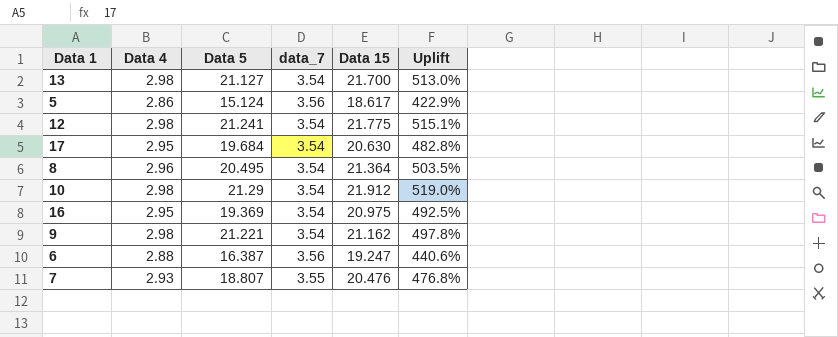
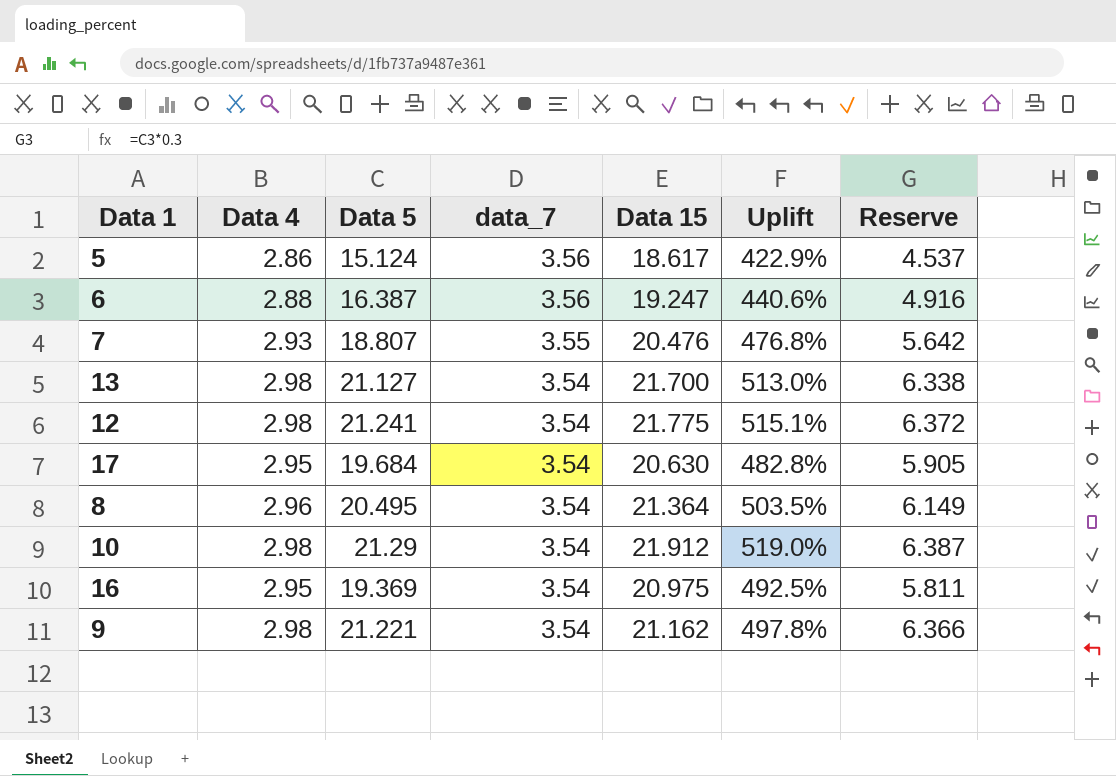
row order: none -> data_7 descending
column Reserve | formula: none -> [Data 5] * 0.3

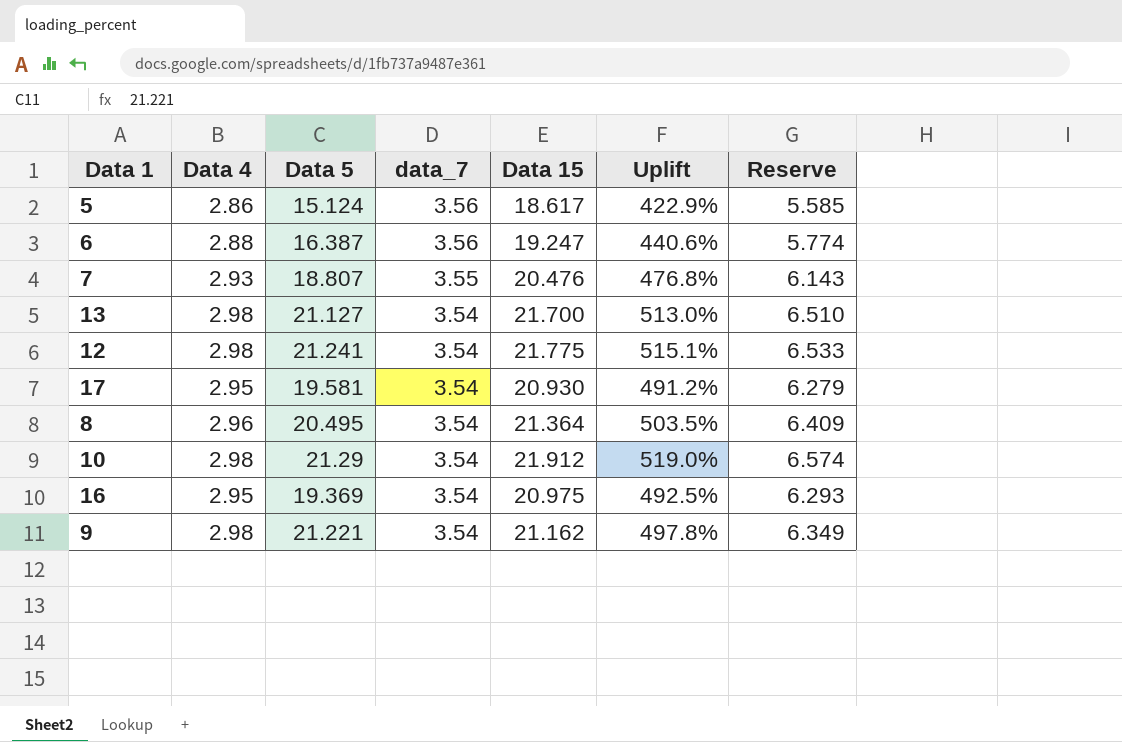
column Reserve | formula: [Data 5] * 0.3 -> [Data 15] * 0.3
17 | Data 5: 19.684 -> 19.581
17 | Data 15: 20.630 -> 20.930
17 | Uplift: 482.8% -> 491.2%

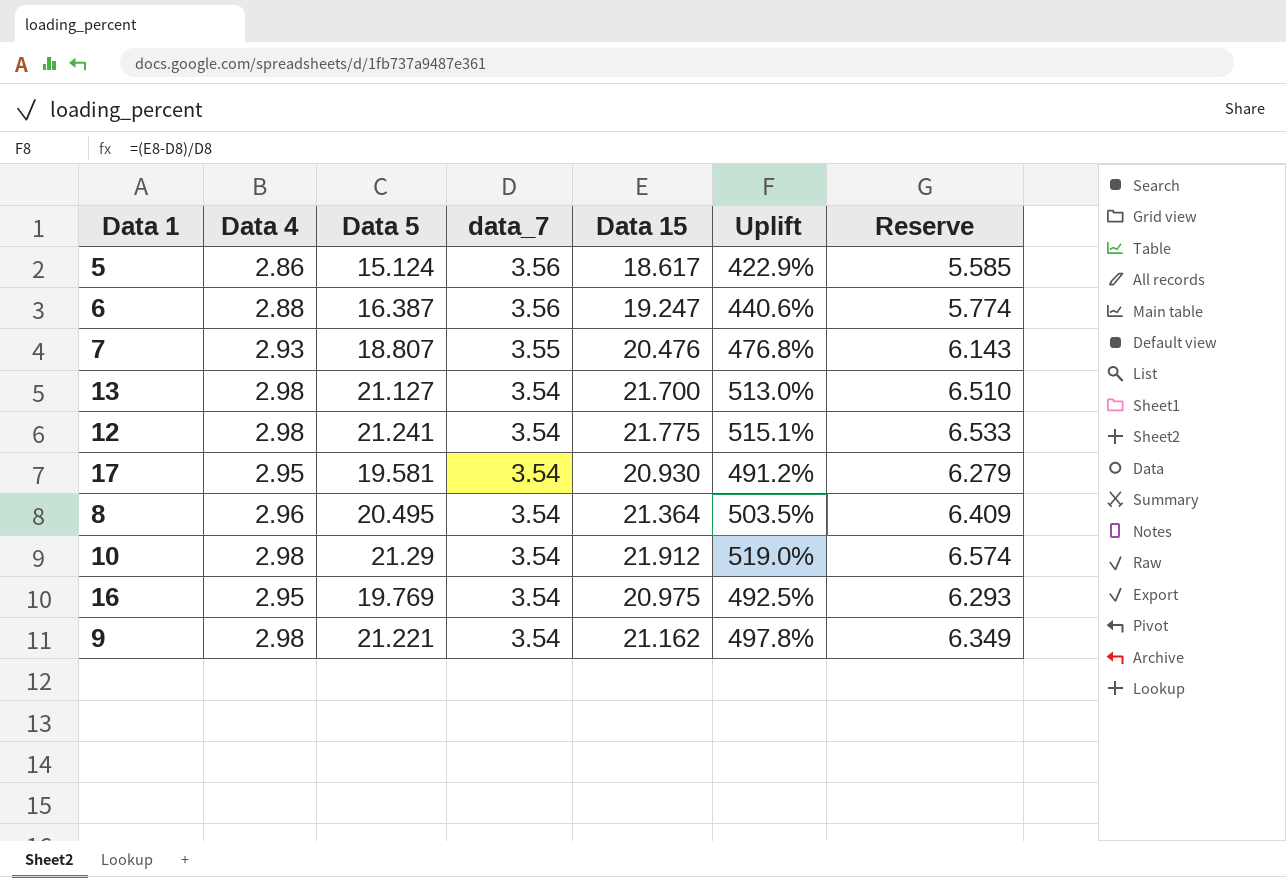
16 | Data 5: 19.369 -> 19.769

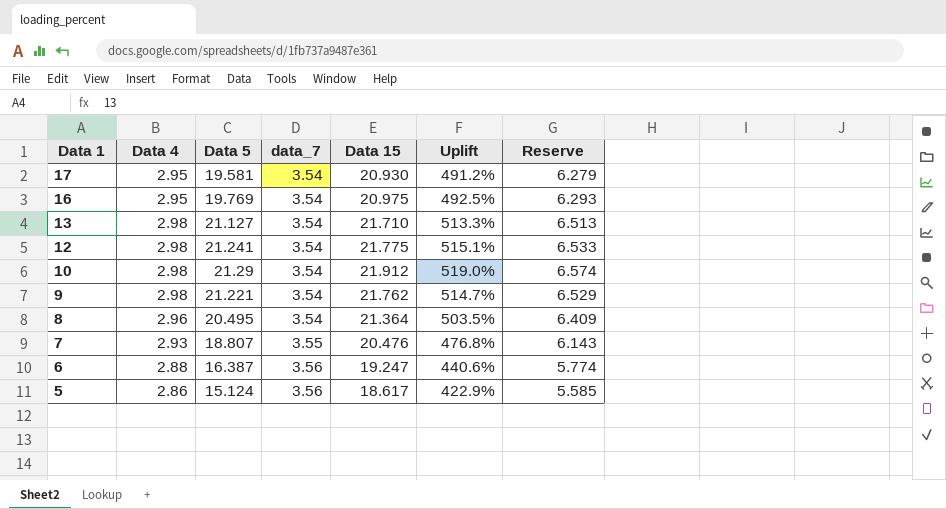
row order: data_7 descending -> Data 1 descending
13 | Data 15: 21.700 -> 21.710
13 | Uplift: 513.0% -> 513.3%
13 | Reserve: 6.510 -> 6.513
9 | Data 15: 21.162 -> 21.762
9 | Uplift: 497.8% -> 514.7%
9 | Reserve: 6.349 -> 6.529

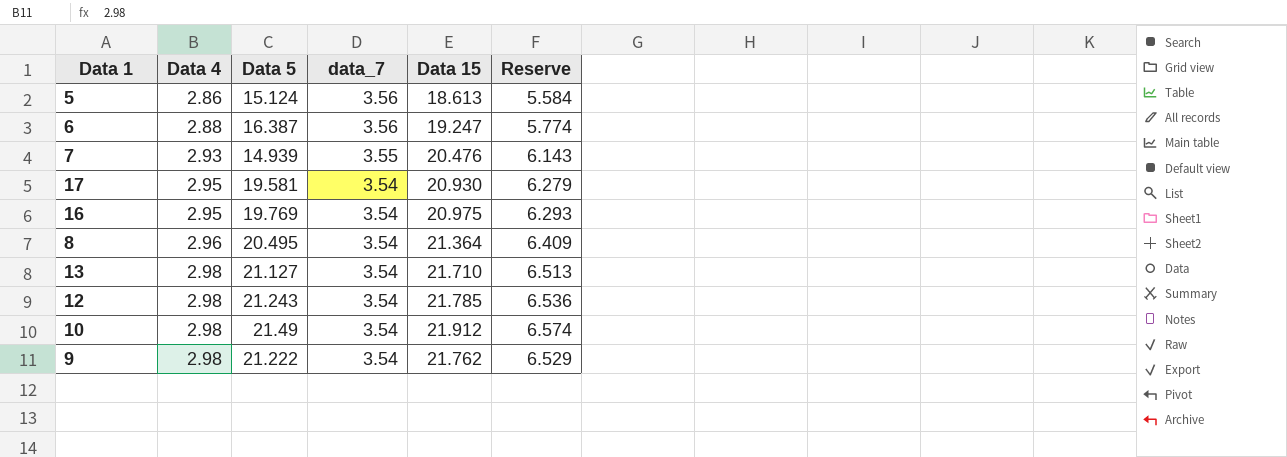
row order: Data 1 descending -> Data 4 ascending
column Uplift | formula: ([Data 15] - [data_7]) / [data_7] -> none
5 | Data 15: 18.617 -> 18.613
5 | Reserve: 5.585 -> 5.584
7 | Data 5: 18.807 -> 14.939
12 | Data 5: 21.241 -> 21.243
12 | Data 15: 21.775 -> 21.785
12 | Reserve: 6.533 -> 6.536
10 | Data 5: 21.29 -> 21.49
9 | Data 5: 21.221 -> 21.222

